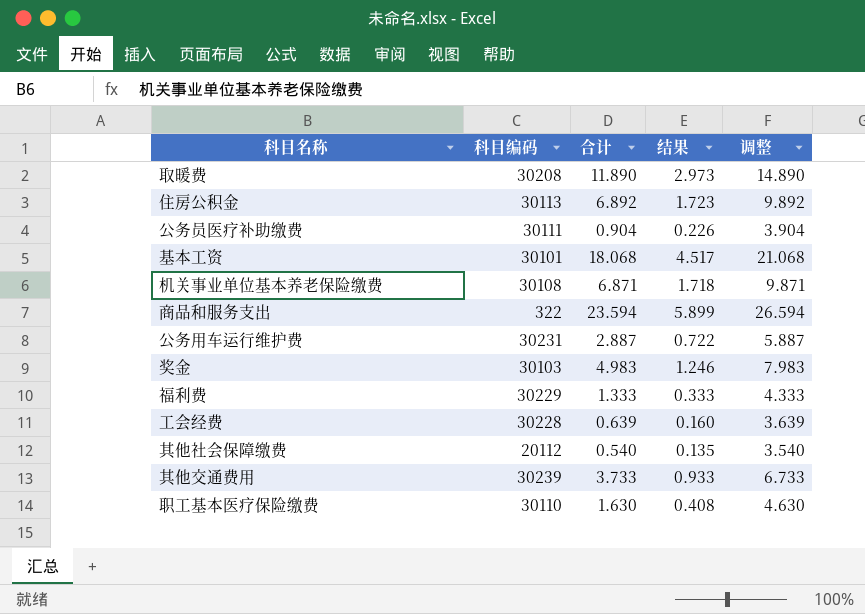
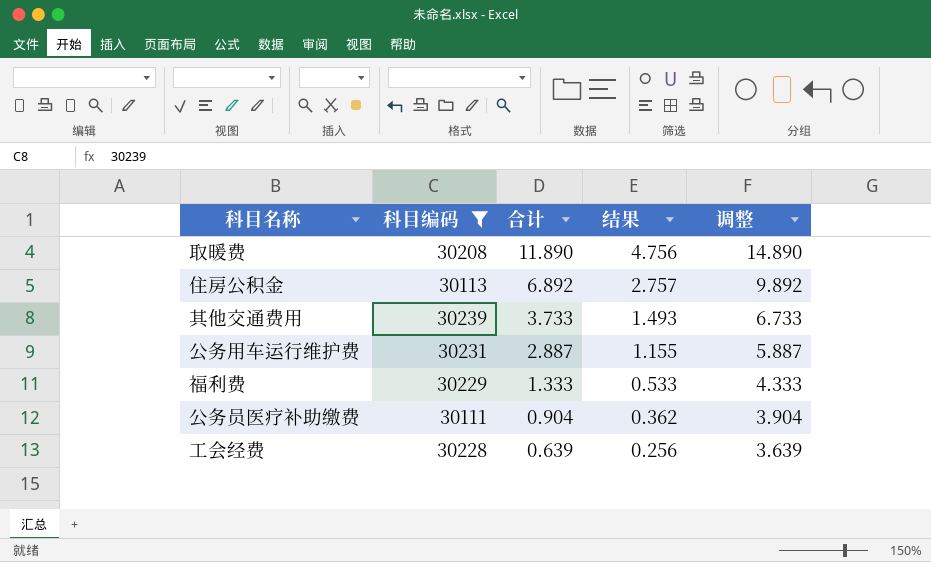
filter: none -> 科目编码 >= 30111
row order: none -> 合计 descending
column 结果 | formula: [合计] * 0.25 -> [合计] * 0.4

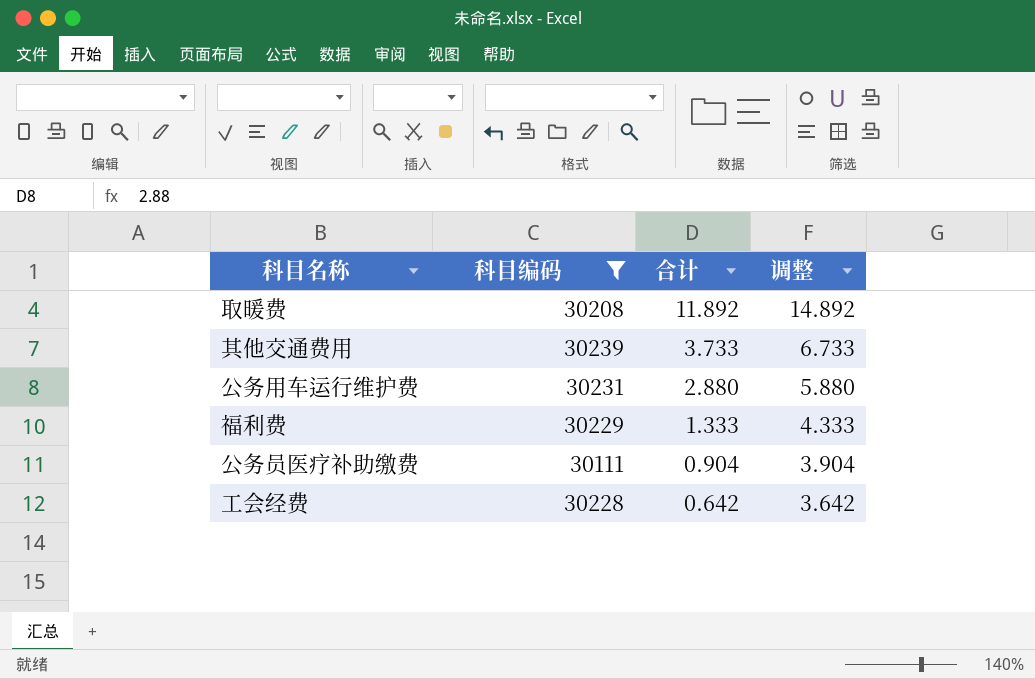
column 结果 | formula: [合计] * 0.4 -> none
row 住房公积金: 30113 | 6.892 | 2.757 | 9.892 -> none
取暖费 | 合计: 11.890 -> 11.892
取暖费 | 调整: 14.890 -> 14.892
公务用车运行维护费 | 合计: 2.887 -> 2.880
公务用车运行维护费 | 调整: 5.887 -> 5.880
工会经费 | 合计: 0.639 -> 0.642
工会经费 | 调整: 3.639 -> 3.642

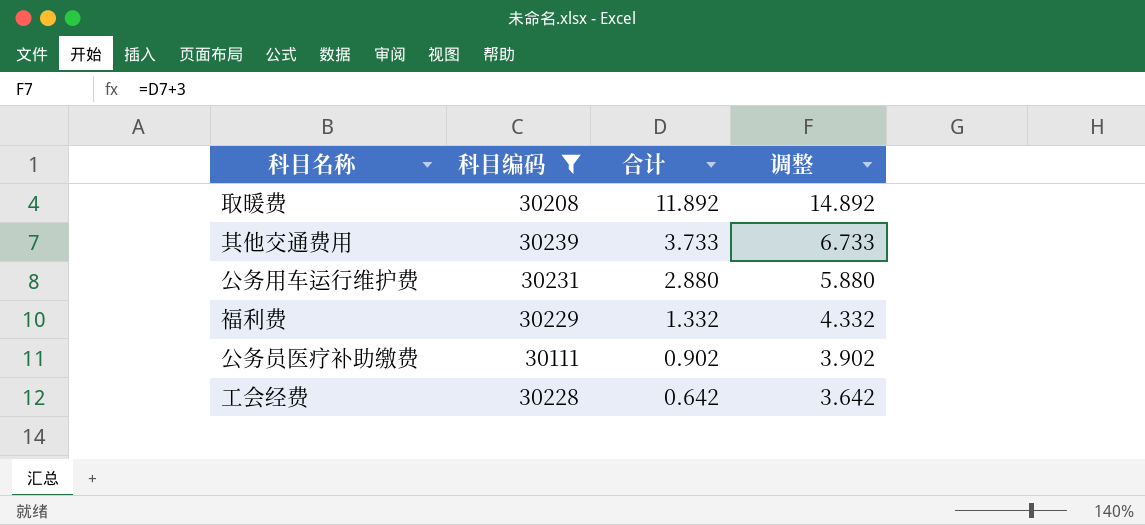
福利费 | 合计: 1.333 -> 1.332
福利费 | 调整: 4.333 -> 4.332
公务员医疗补助缴费 | 合计: 0.904 -> 0.902
公务员医疗补助缴费 | 调整: 3.904 -> 3.902

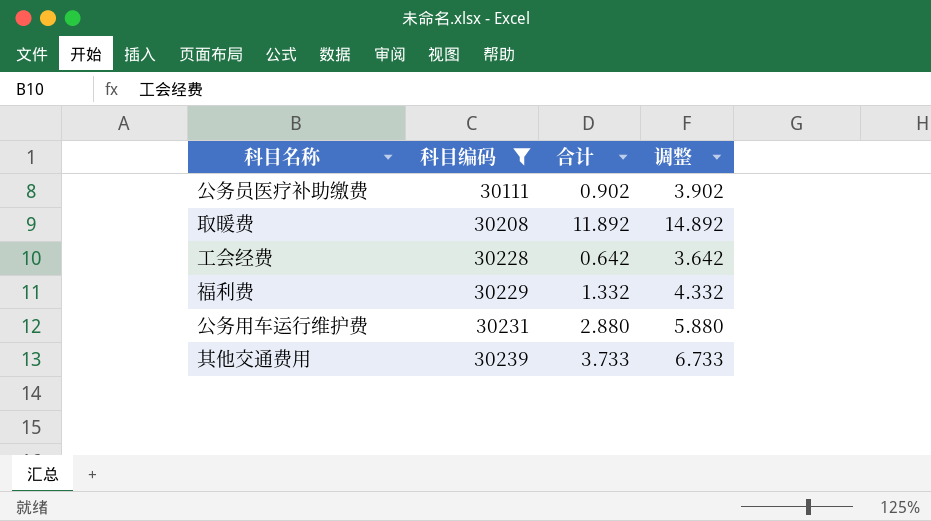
row order: 合计 descending -> 科目编码 ascending

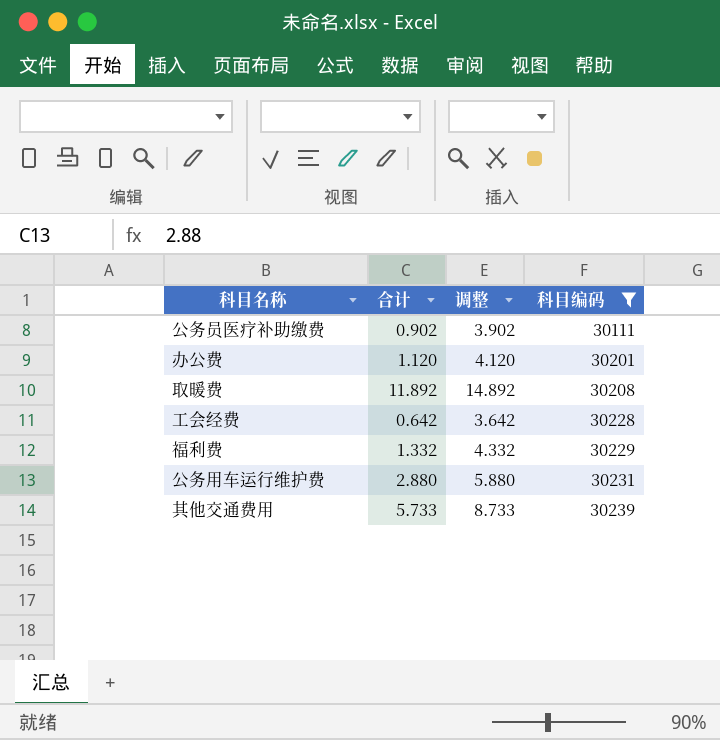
column 科目编码 | position: 2 -> 4
row 办公费: none -> 1.120 | 4.120 | 30201
其他交通费用 | 合计: 3.733 -> 5.733
其他交通费用 | 调整: 6.733 -> 8.733

